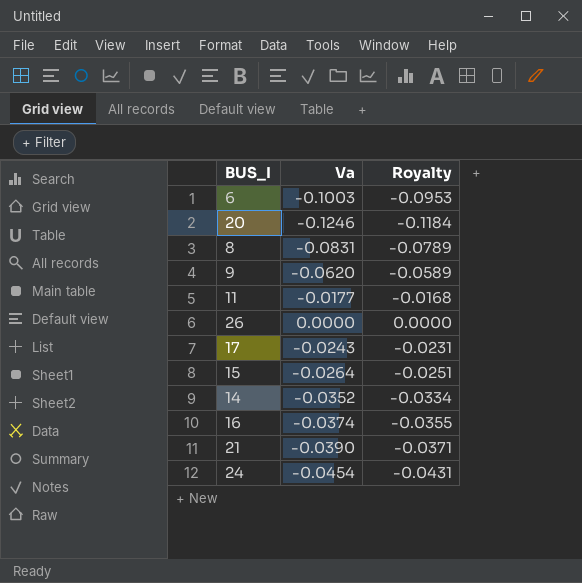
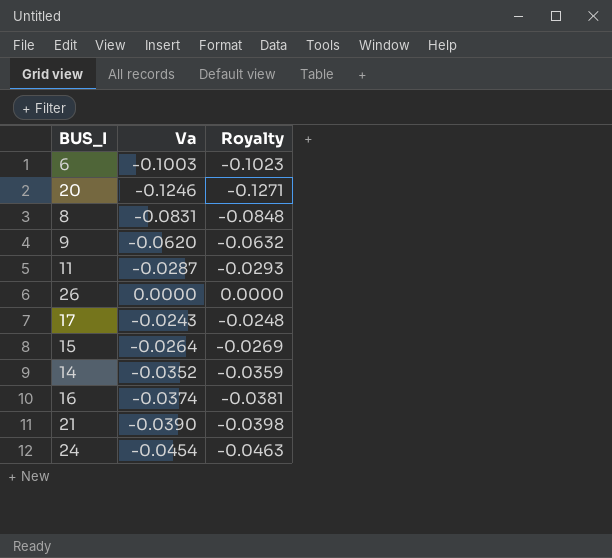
column Royalty | formula: [Va] * 0.95 -> [Va] * 1.02
11 | Va: -0.0177 -> -0.0287

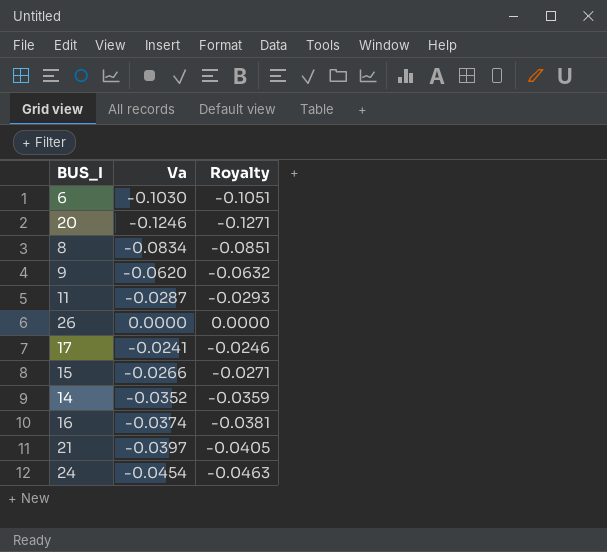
6 | Va: -0.1003 -> -0.1030
6 | Royalty: -0.1023 -> -0.1051
8 | Va: -0.0831 -> -0.0834
8 | Royalty: -0.0848 -> -0.0851
17 | Va: -0.0243 -> -0.0241
17 | Royalty: -0.0248 -> -0.0246
15 | Va: -0.0264 -> -0.0266
15 | Royalty: -0.0269 -> -0.0271
21 | Va: -0.0390 -> -0.0397
21 | Royalty: -0.0398 -> -0.0405

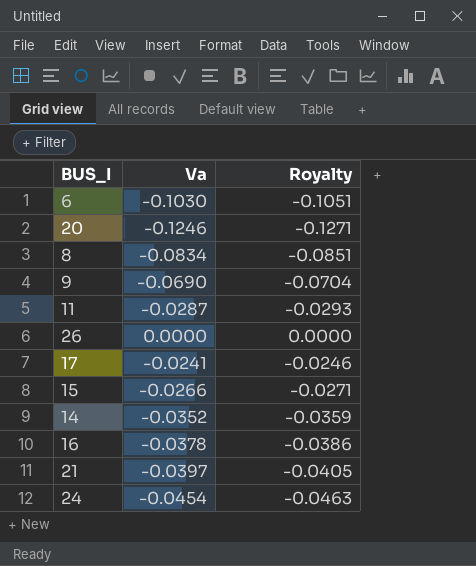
9 | Va: -0.0620 -> -0.0690
9 | Royalty: -0.0632 -> -0.0704
16 | Va: -0.0374 -> -0.0378
16 | Royalty: -0.0381 -> -0.0386

